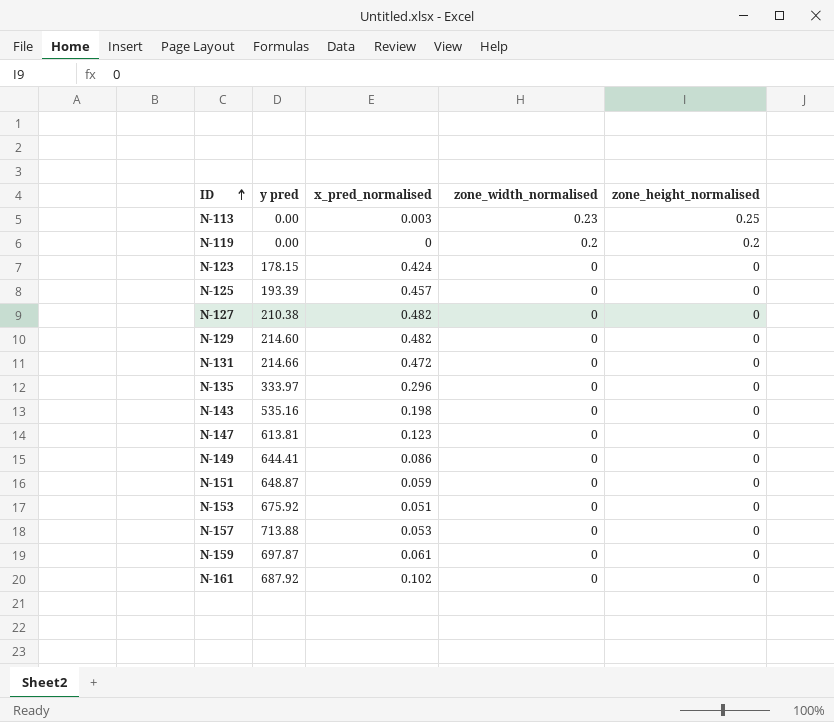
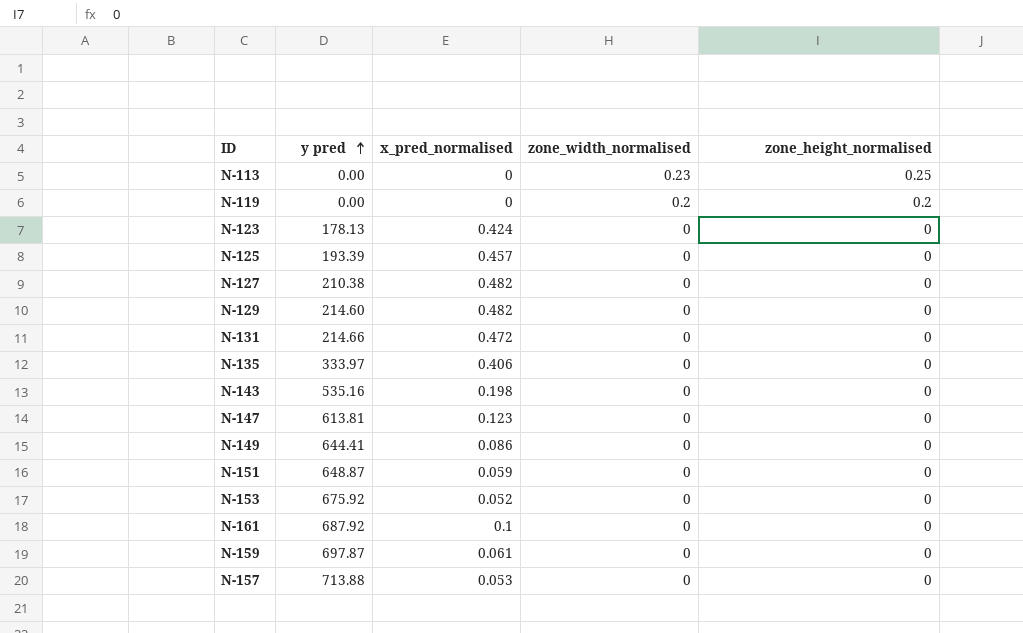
row order: ID ascending -> y pred ascending
N-113 | x_pred_normalised: 0.003 -> 0
N-123 | y pred: 178.15 -> 178.13
N-135 | x_pred_normalised: 0.296 -> 0.406
N-153 | x_pred_normalised: 0.051 -> 0.052
N-161 | x_pred_normalised: 0.102 -> 0.1

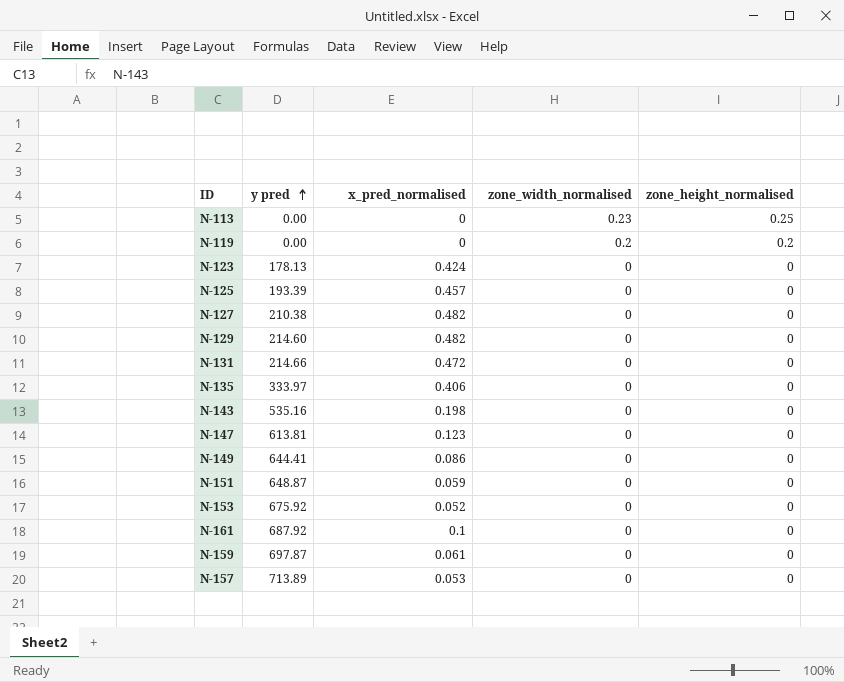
N-157 | y pred: 713.88 -> 713.89

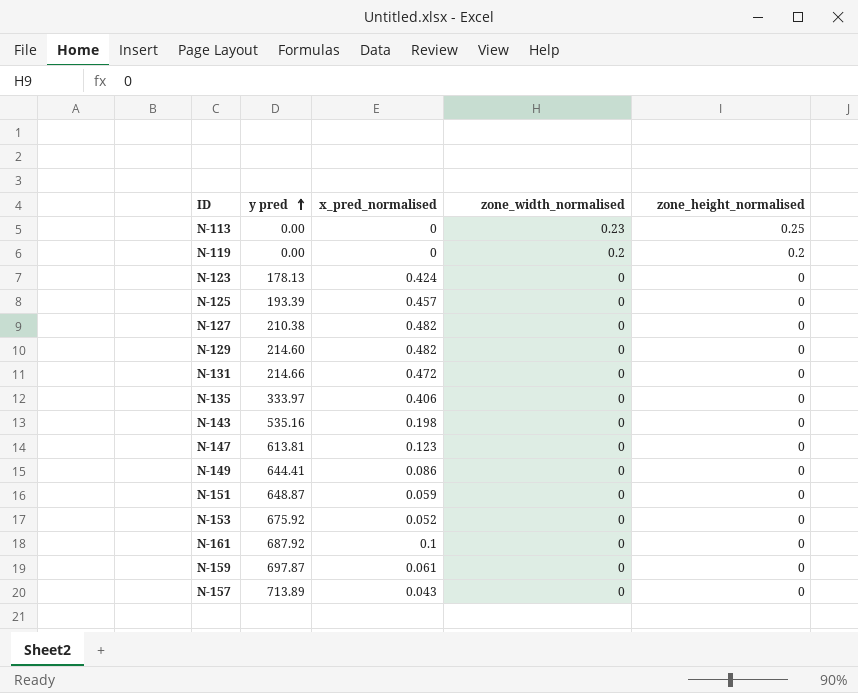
N-157 | x_pred_normalised: 0.053 -> 0.043

